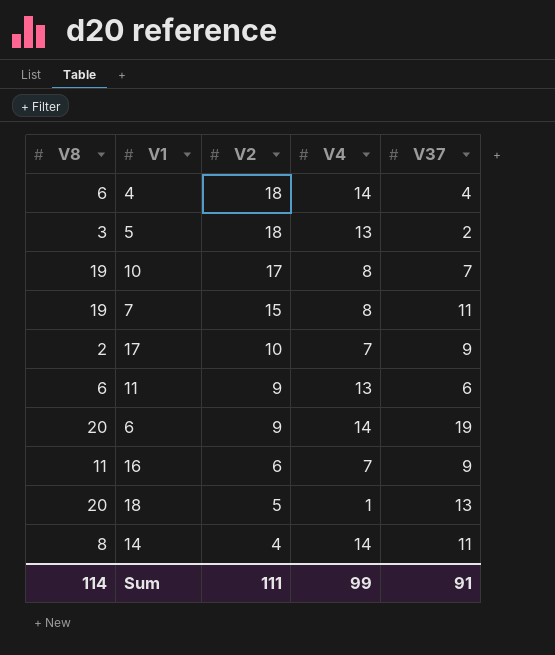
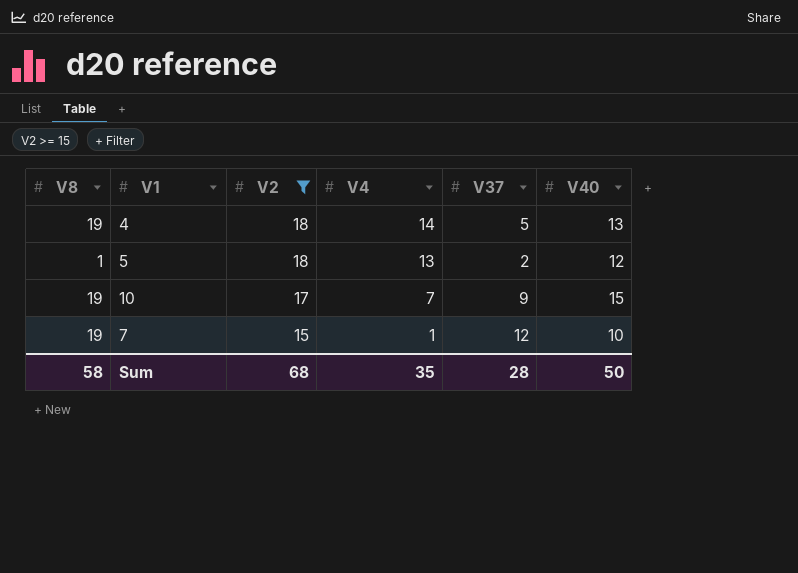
filter: none -> V2 >= 15
column V40 | position: none -> 6
4 | V8: 6 -> 19
4 | V37: 4 -> 5
5 | V8: 3 -> 1
10 | V4: 8 -> 7
10 | V37: 7 -> 9
7 | V4: 8 -> 1
7 | V37: 11 -> 12
Sum | V8: 114 -> 58
Sum | V2: 111 -> 68
Sum | V4: 99 -> 35
Sum | V37: 91 -> 28

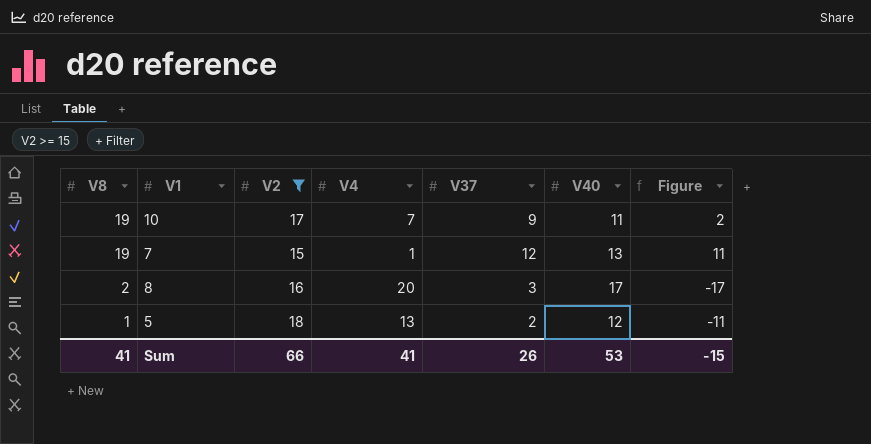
row order: V2 descending -> V8 descending
column Figure | formula: none -> [V37] - [V4]
row 4: 19 | 18 | 14 | 5 | 13 -> none
10 | V40: 15 -> 11
7 | V40: 10 -> 13
row 8: none -> 2 | 16 | 20 | 3 | 17 | -17
Sum | V8: 58 -> 41
Sum | V2: 68 -> 66
Sum | V4: 35 -> 41
Sum | V37: 28 -> 26
Sum | V40: 50 -> 53

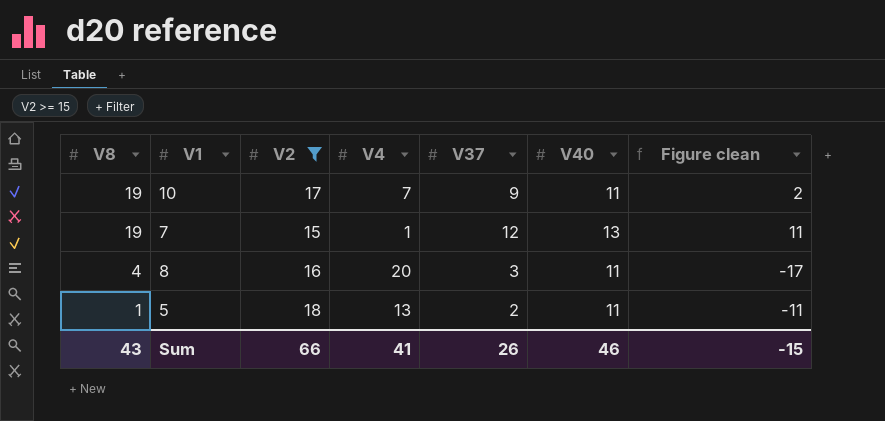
column name: Figure -> Figure clean
8 | V8: 2 -> 4
8 | V40: 17 -> 11
5 | V40: 12 -> 11
Sum | V8: 41 -> 43
Sum | V40: 53 -> 46

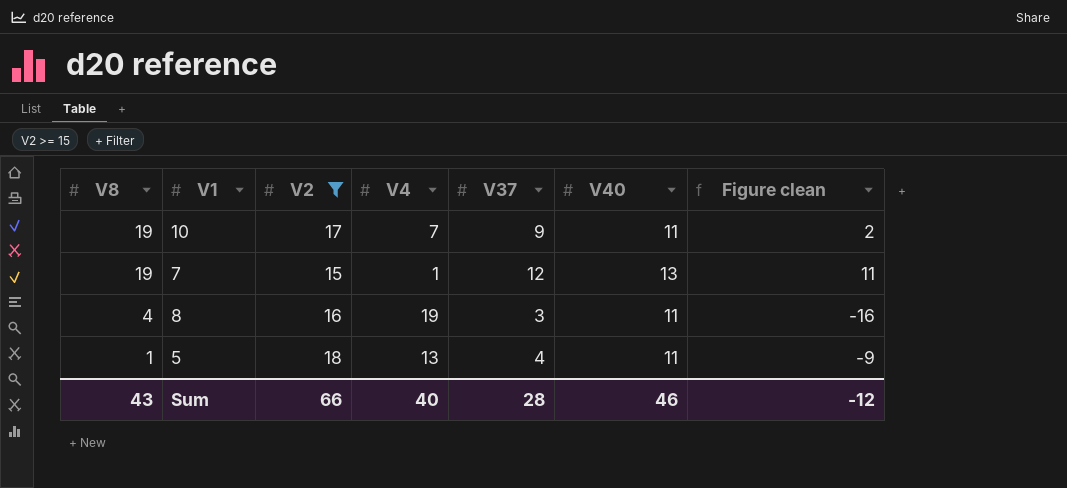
8 | V4: 20 -> 19
8 | Figure clean: -17 -> -16
5 | V37: 2 -> 4
5 | Figure clean: -11 -> -9
Sum | V4: 41 -> 40
Sum | V37: 26 -> 28
Sum | Figure clean: -15 -> -12

